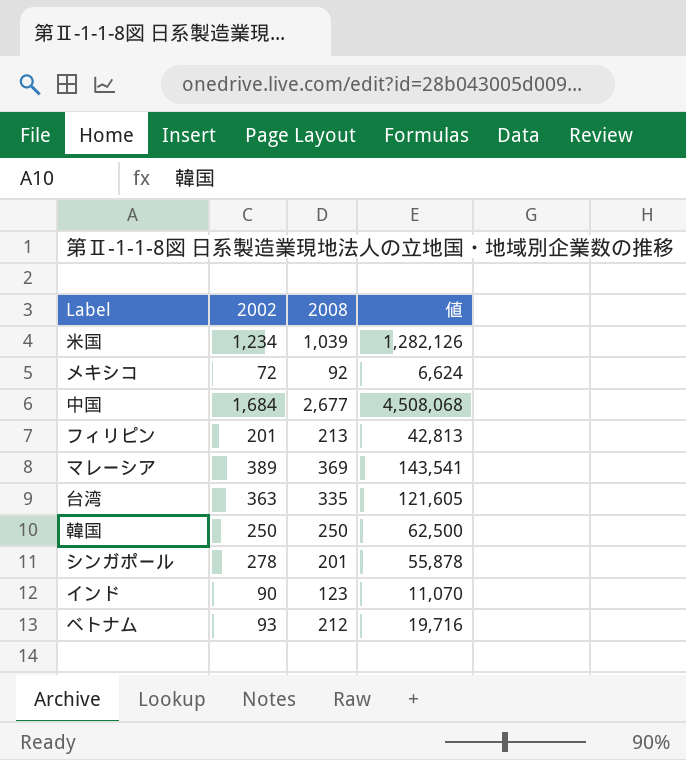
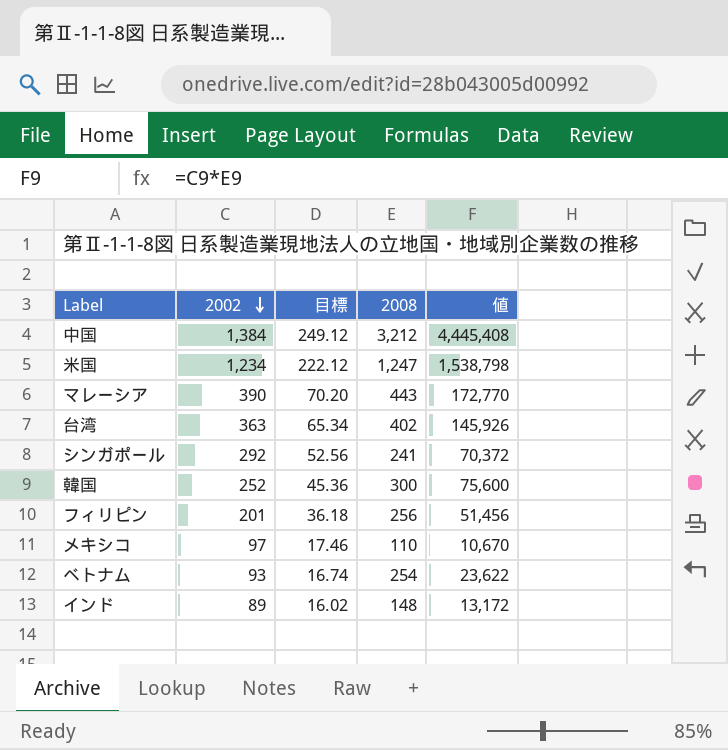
row order: none -> 2002 descending
column 目標 | formula: none -> [2002] * 0.18
中国 | 2002: 1,684 -> 1,384
中国 | 2008: 2,677 -> 3,212
中国 | 値: 4,508,068 -> 4,445,408
米国 | 2008: 1,039 -> 1,247
米国 | 値: 1,282,126 -> 1,538,798
マレーシア | 2002: 389 -> 390
マレーシア | 2008: 369 -> 443
マレーシア | 値: 143,541 -> 172,770
台湾 | 2008: 335 -> 402
台湾 | 値: 121,605 -> 145,926
シンガポール | 2002: 278 -> 292
シンガポール | 2008: 201 -> 241
シンガポール | 値: 55,878 -> 70,372
韓国 | 2002: 250 -> 252
韓国 | 2008: 250 -> 300
韓国 | 値: 62,500 -> 75,600
フィリピン | 2008: 213 -> 256
フィリピン | 値: 42,813 -> 51,456
メキシコ | 2002: 72 -> 97
メキシコ | 2008: 92 -> 110
メキシコ | 値: 6,624 -> 10,670
ベトナム | 2008: 212 -> 254
ベトナム | 値: 19,716 -> 23,622
インド | 2002: 90 -> 89
インド | 2008: 123 -> 148
インド | 値: 11,070 -> 13,172

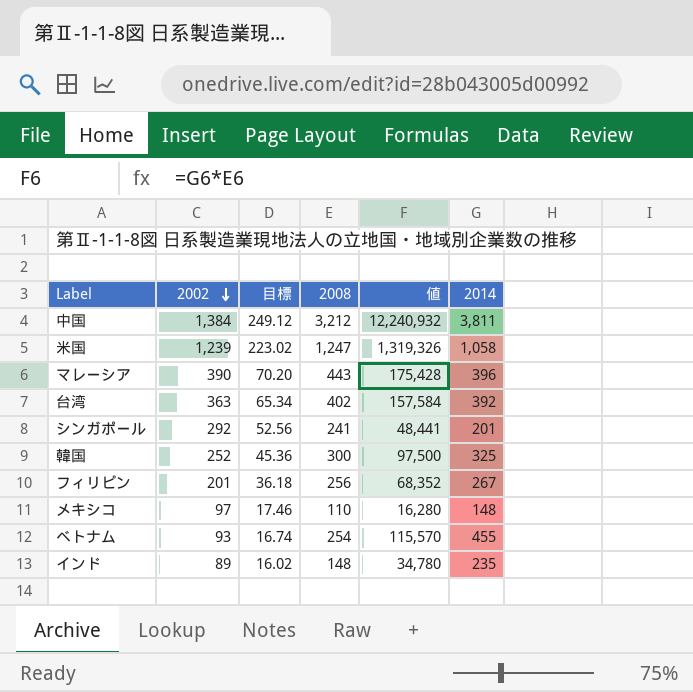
column 値 | formula: [2002] * [2008] -> [2008] * [2014]
column 2014 | position: none -> 6
米国 | 2002: 1,234 -> 1,239
米国 | 目標: 222.12 -> 223.02

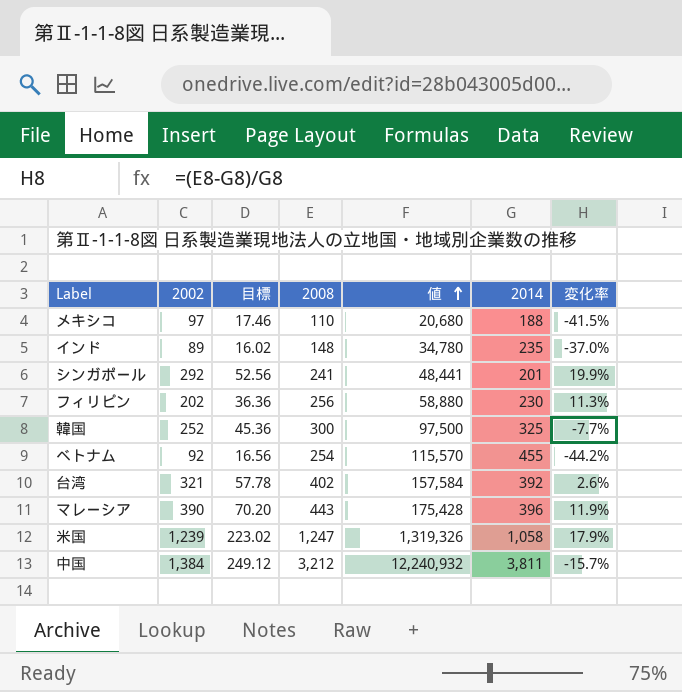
row order: 2002 descending -> 値 ascending
column 変化率 | formula: none -> ([2008] - [2014]) / [2014]
メキシコ | 値: 16,280 -> 20,680
メキシコ | 2014: 148 -> 188
フィリピン | 2002: 201 -> 202
フィリピン | 目標: 36.18 -> 36.36
フィリピン | 値: 68,352 -> 58,880
フィリピン | 2014: 267 -> 230
ベトナム | 2002: 93 -> 92
ベトナム | 目標: 16.74 -> 16.56
台湾 | 2002: 363 -> 321
台湾 | 目標: 65.34 -> 57.78

